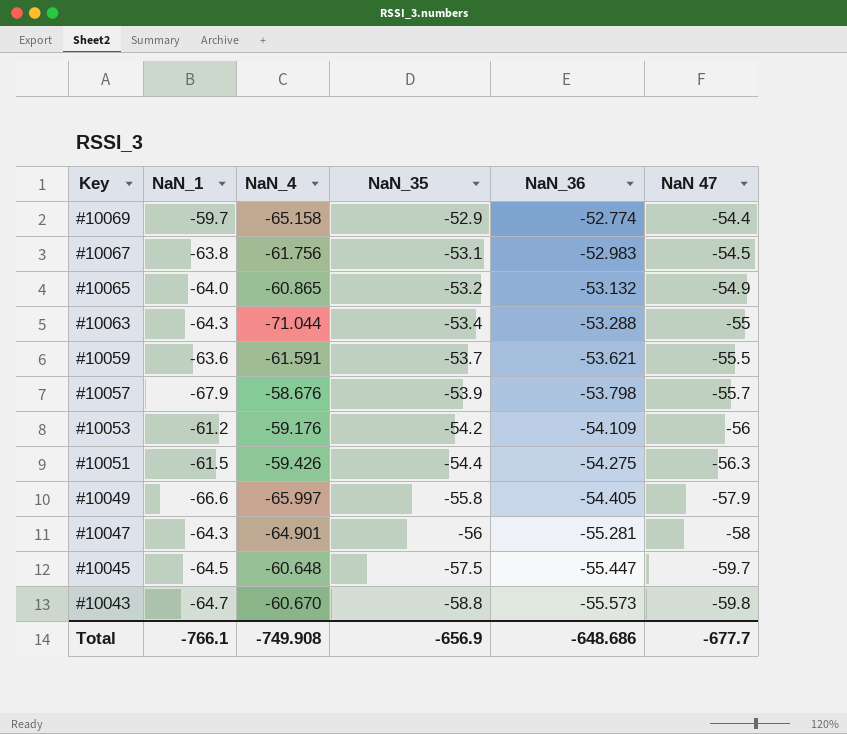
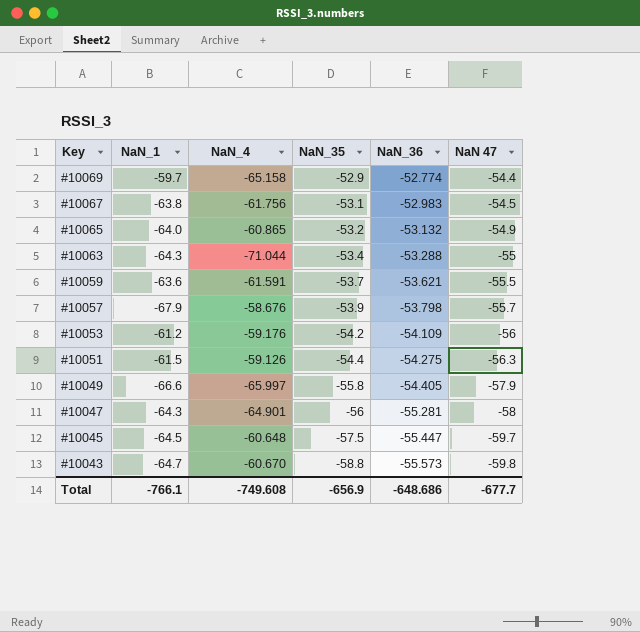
#10051 | NaN_4: -59.426 -> -59.126
Total | NaN_4: -749.908 -> -749.608

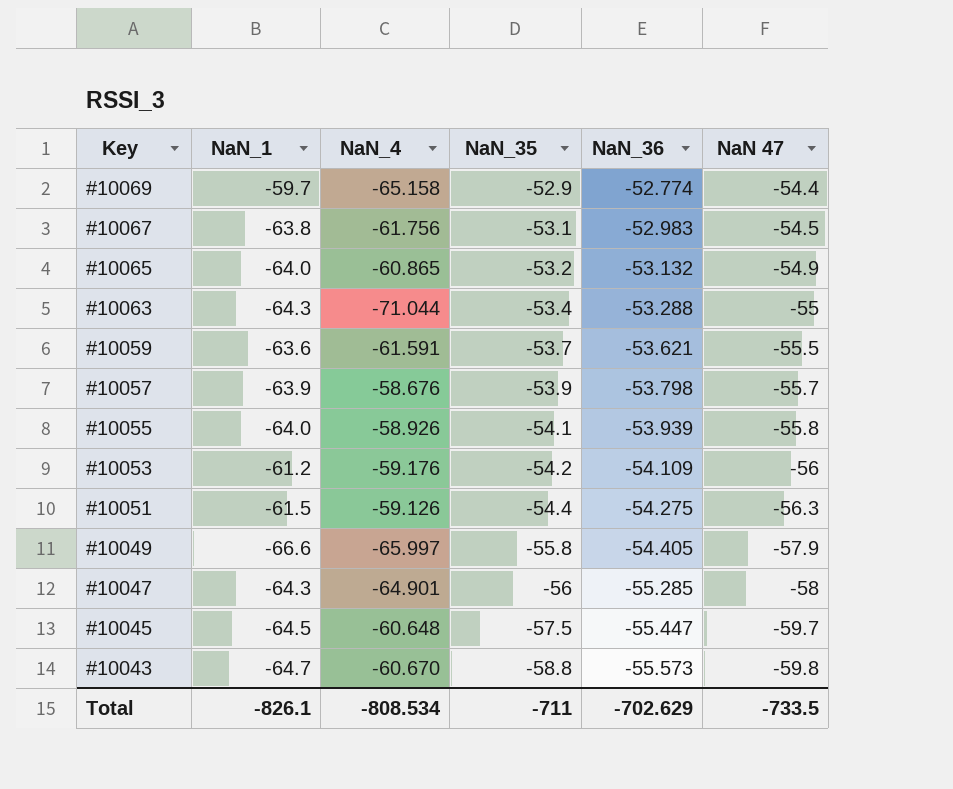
#10057 | NaN_1: -67.9 -> -63.9
row #10055: none -> -64.0 | -58.926 | -54.1 | -53.939 | -55.8
#10047 | NaN_36: -55.281 -> -55.285
Total | NaN_1: -766.1 -> -826.1
Total | NaN_4: -749.608 -> -808.534
Total | NaN_35: -656.9 -> -711
Total | NaN_36: -648.686 -> -702.629
Total | NaN 47: -677.7 -> -733.5

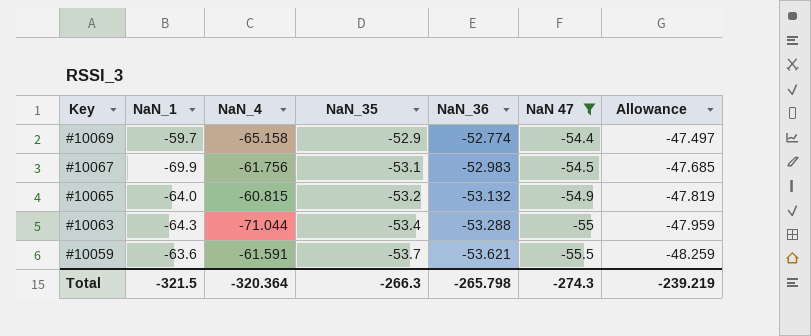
filter: none -> NaN 47 >= -55.5
column Allowance | formula: none -> [NaN_36] * 0.9
#10067 | NaN_1: -63.8 -> -69.9
#10065 | NaN_4: -60.865 -> -60.815
Total | NaN_1: -826.1 -> -321.5
Total | NaN_4: -808.534 -> -320.364
Total | NaN_35: -711 -> -266.3
Total | NaN_36: -702.629 -> -265.798
Total | NaN 47: -733.5 -> -274.3

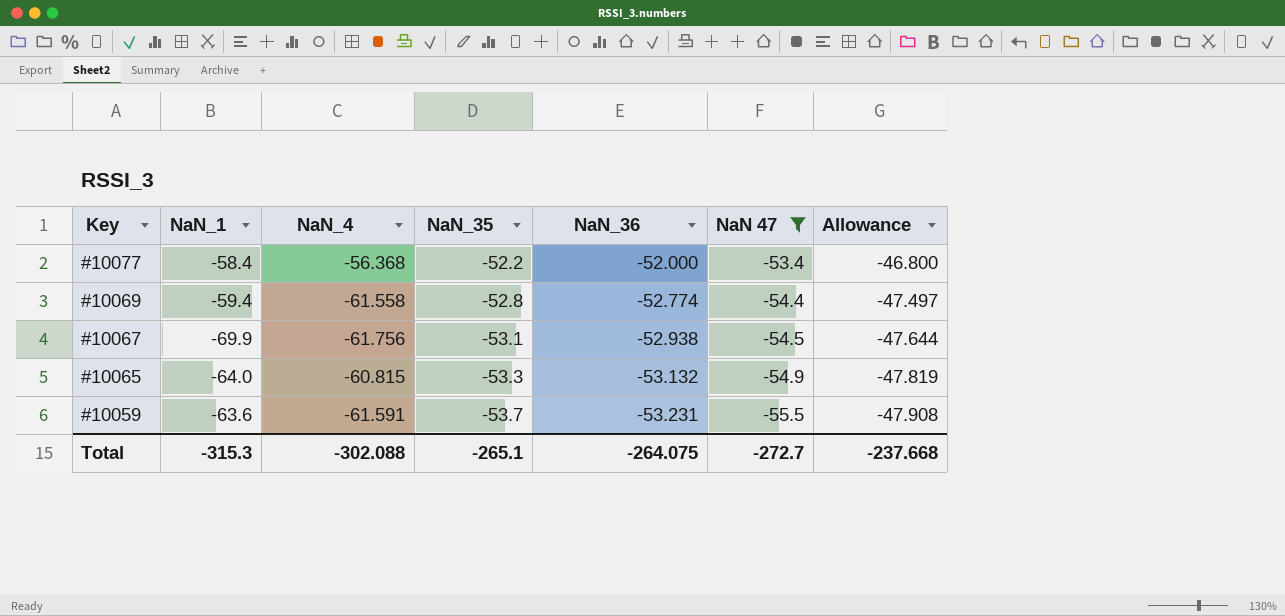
row #10063: -64.3 | -71.044 | -53.4 | -53.288 | -55 | -47.959 -> none
row #10077: none -> -58.4 | -56.368 | -52.2 | -52.000 | -53.4 | -46.800
#10069 | NaN_1: -59.7 -> -59.4
#10069 | NaN_4: -65.158 -> -61.558
#10069 | NaN_35: -52.9 -> -52.8
#10067 | NaN_36: -52.983 -> -52.938
#10067 | Allowance: -47.685 -> -47.644
#10065 | NaN_35: -53.2 -> -53.3
#10059 | NaN_36: -53.621 -> -53.231
#10059 | Allowance: -48.259 -> -47.908
Total | NaN_1: -321.5 -> -315.3
Total | NaN_4: -320.364 -> -302.088
Total | NaN_35: -266.3 -> -265.1
Total | NaN_36: -265.798 -> -264.075
Total | NaN 47: -274.3 -> -272.7
Total | Allowance: -239.219 -> -237.668

